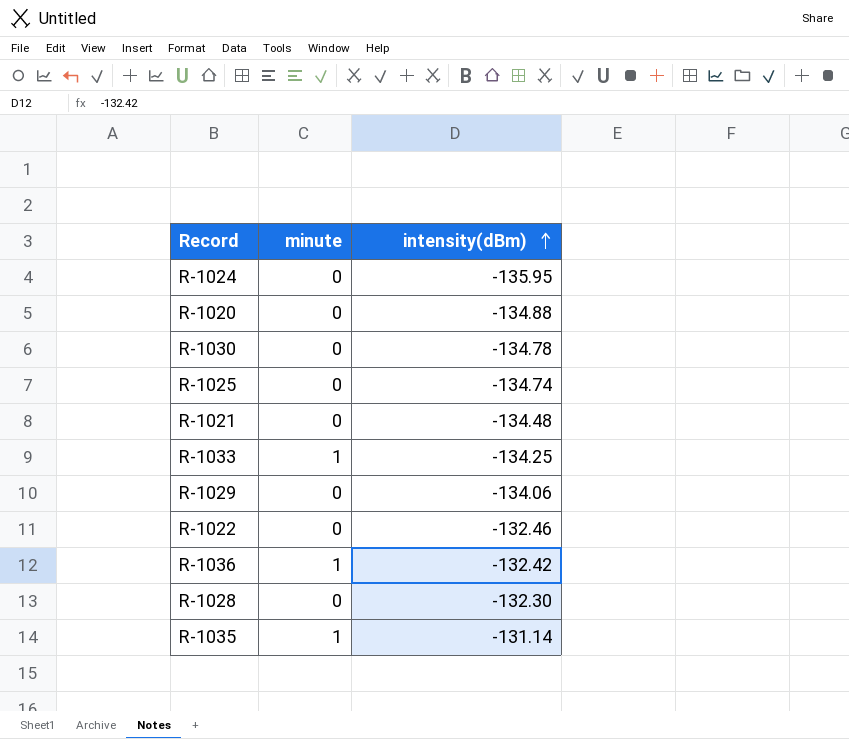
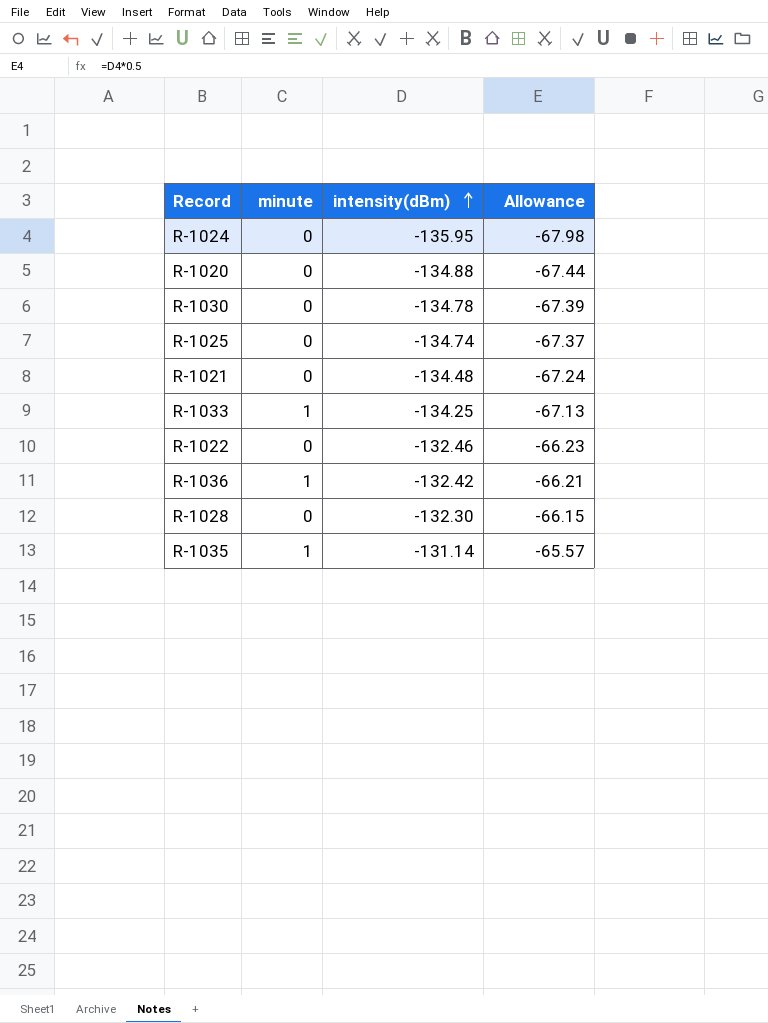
column Allowance | formula: none -> [intensity(dBm)] * 0.5
row R-1029: 0 | -134.06 -> none

